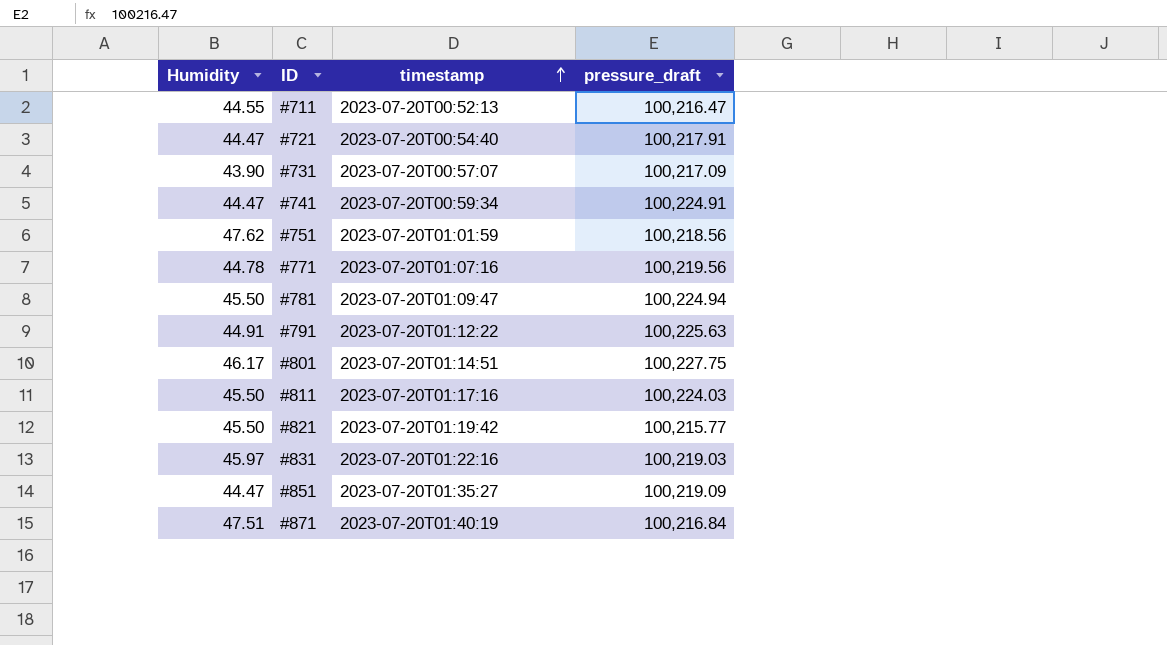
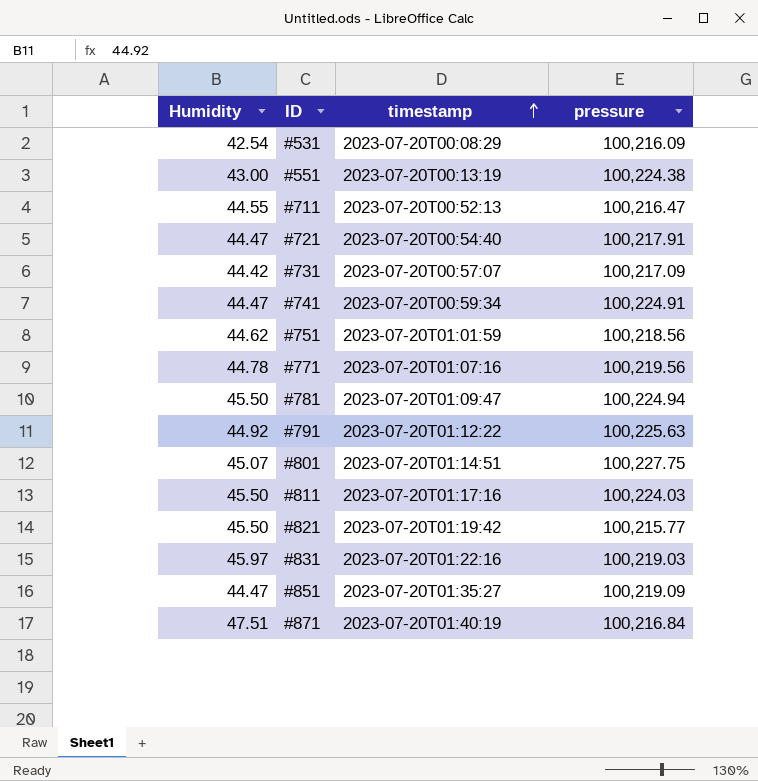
column name: pressure_draft -> pressure
row #531: none -> 42.54 | 2023-07-20T00:08:29 | 100,216.09
row #551: none -> 43.00 | 2023-07-20T00:13:19 | 100,224.38
#731 | Humidity: 43.90 -> 44.42
#751 | Humidity: 47.62 -> 44.62
#791 | Humidity: 44.91 -> 44.92
#801 | Humidity: 46.17 -> 45.07

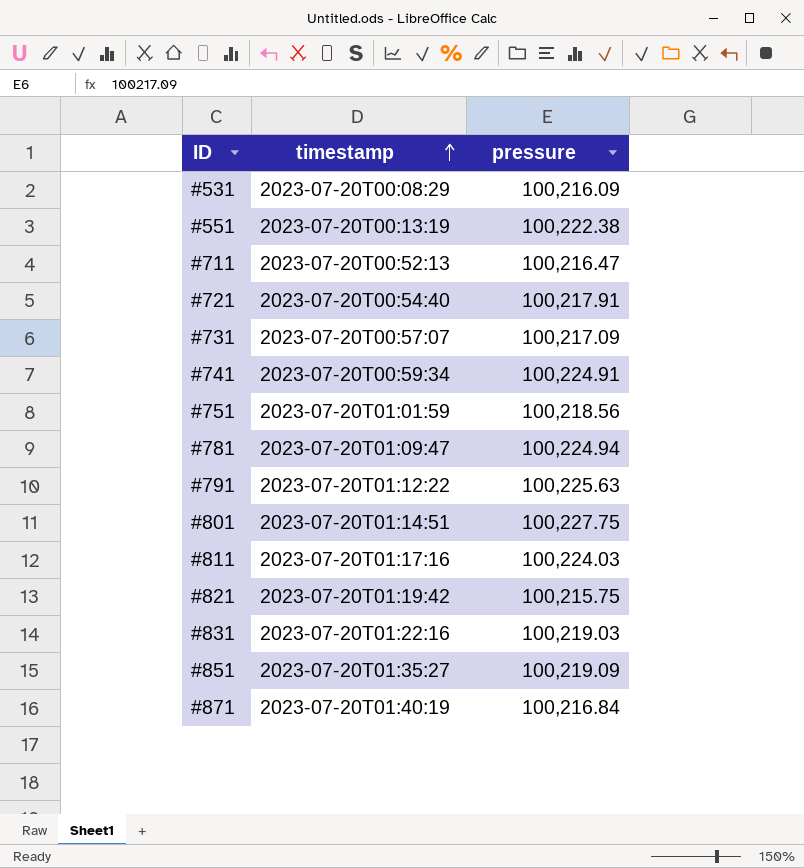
column Humidity | position: 1 -> none
row #771: 44.78 | 2023-07-20T01:07:16 | 100,219.56 -> none
#551 | pressure: 100,224.38 -> 100,222.38
#821 | pressure: 100,215.77 -> 100,215.75

